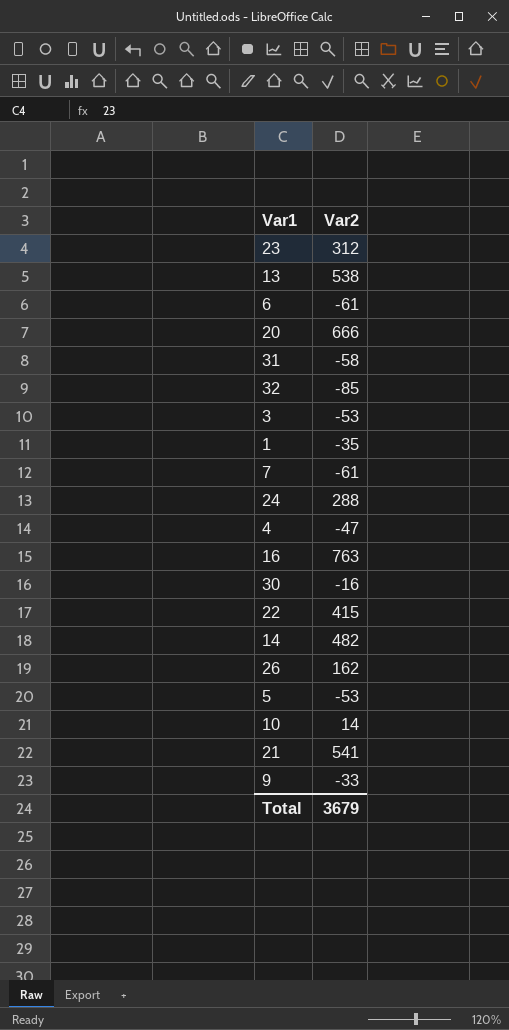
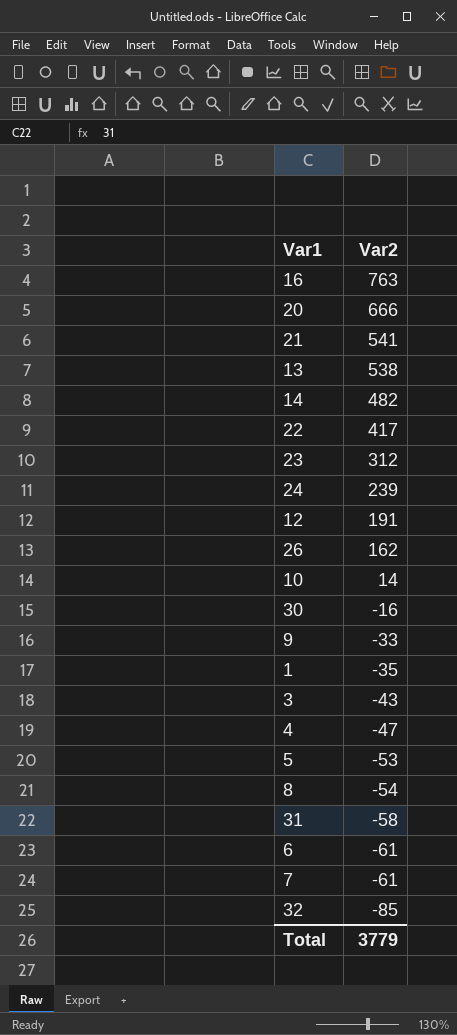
row order: none -> Var2 descending
22 | Var2: 415 -> 417
24 | Var2: 288 -> 239
row 12: none -> 191
3 | Var2: -53 -> -43
row 8: none -> -54
Total | Var2: 3679 -> 3779

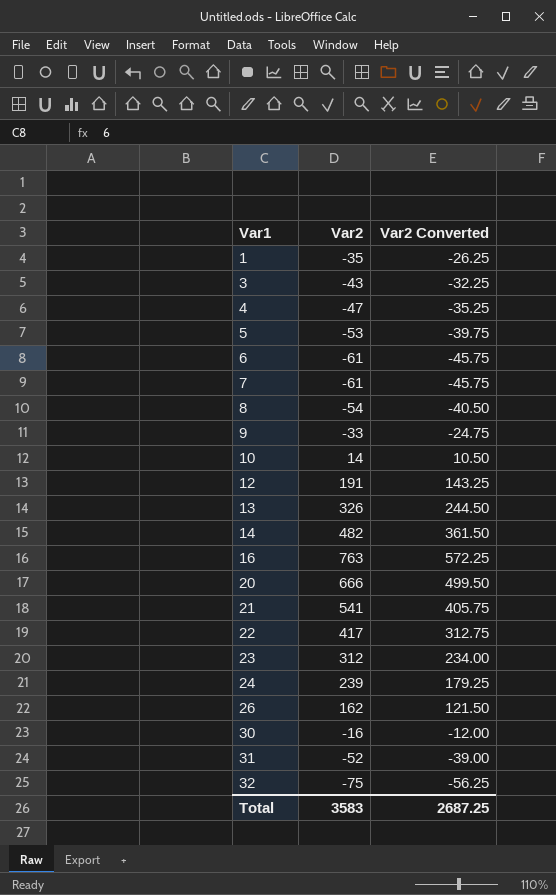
row order: Var2 descending -> Var1 ascending
column Var2 Converted | formula: none -> [Var2] * 0.75
13 | Var2: 538 -> 326
31 | Var2: -58 -> -52
32 | Var2: -85 -> -75
Total | Var2: 3779 -> 3583

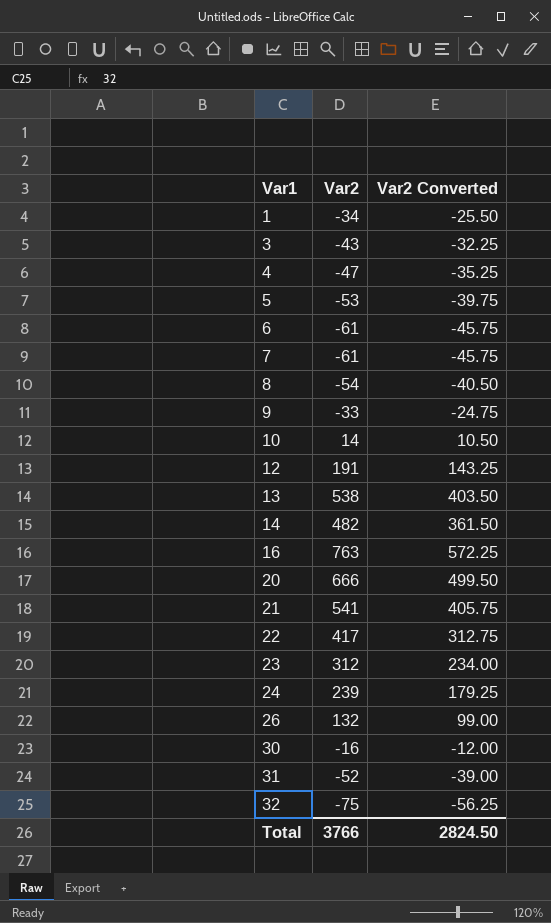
1 | Var2: -35 -> -34
1 | Var2 Converted: -26.25 -> -25.50
13 | Var2: 326 -> 538
13 | Var2 Converted: 244.50 -> 403.50
26 | Var2: 162 -> 132
26 | Var2 Converted: 121.50 -> 99.00
Total | Var2: 3583 -> 3766
Total | Var2 Converted: 2687.25 -> 2824.50

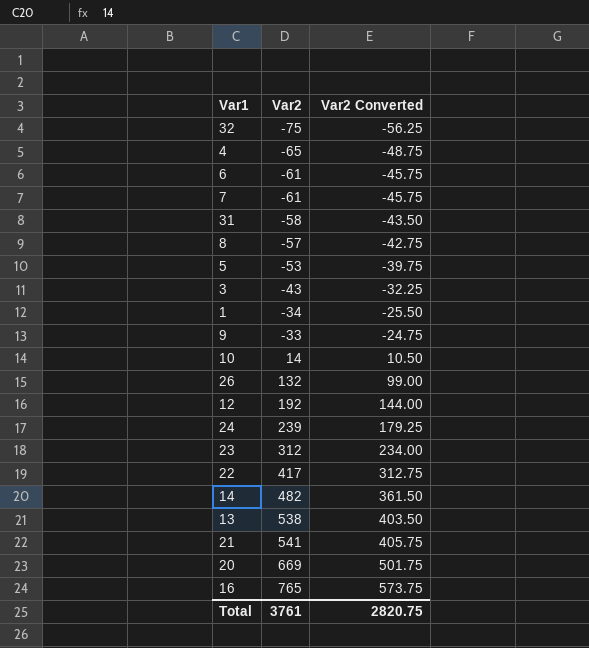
row order: Var1 ascending -> Var2 ascending
row 30: -16 | -12.00 -> none
4 | Var2: -47 -> -65
4 | Var2 Converted: -35.25 -> -48.75
31 | Var2: -52 -> -58
31 | Var2 Converted: -39.00 -> -43.50
8 | Var2: -54 -> -57
8 | Var2 Converted: -40.50 -> -42.75
12 | Var2: 191 -> 192
12 | Var2 Converted: 143.25 -> 144.00
20 | Var2: 666 -> 669
20 | Var2 Converted: 499.50 -> 501.75
16 | Var2: 763 -> 765
16 | Var2 Converted: 572.25 -> 573.75
Total | Var2: 3766 -> 3761
Total | Var2 Converted: 2824.50 -> 2820.75

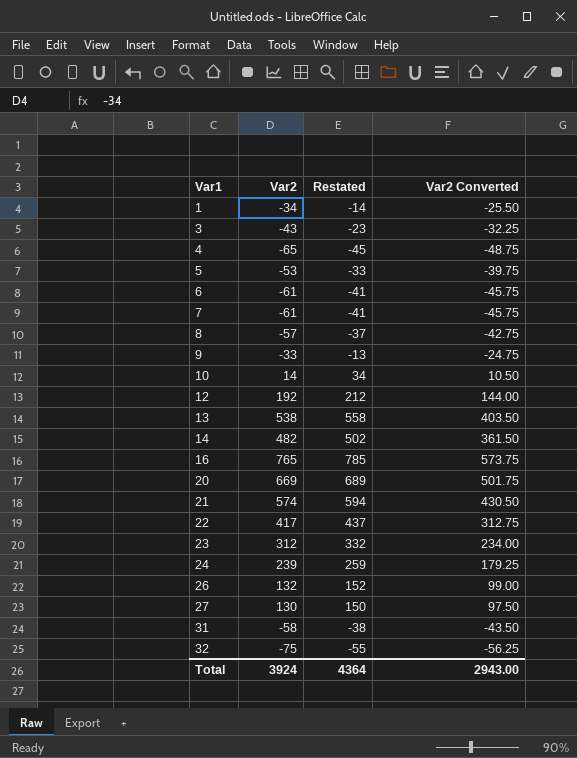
row order: Var2 ascending -> Var1 ascending
column Restated | formula: none -> [Var2] + 20
21 | Var2: 541 -> 574
21 | Var2 Converted: 405.75 -> 430.50
row 27: none -> 130 | 150 | 97.50
Total | Var2: 3761 -> 3924
Total | Var2 Converted: 2820.75 -> 2943.00

